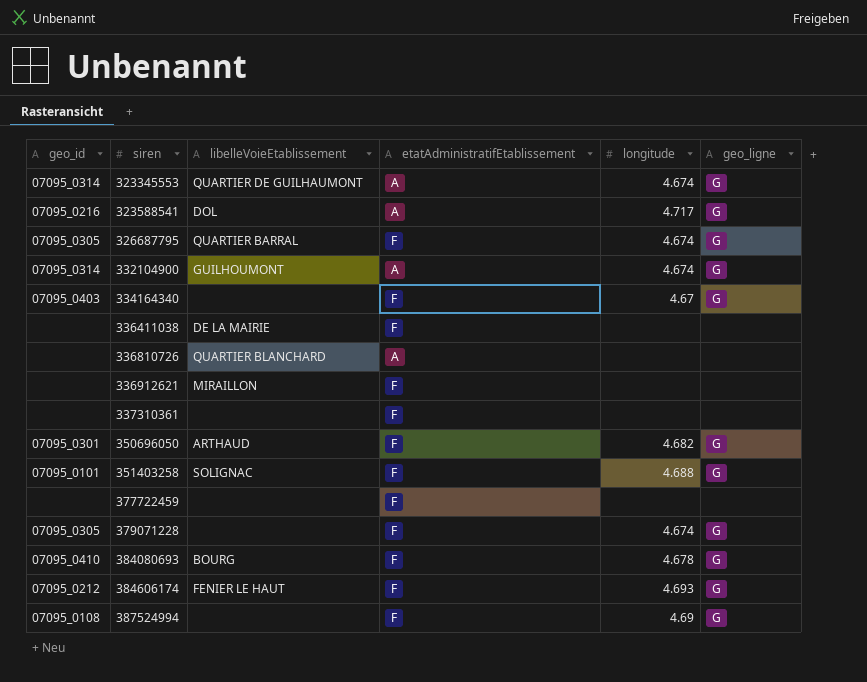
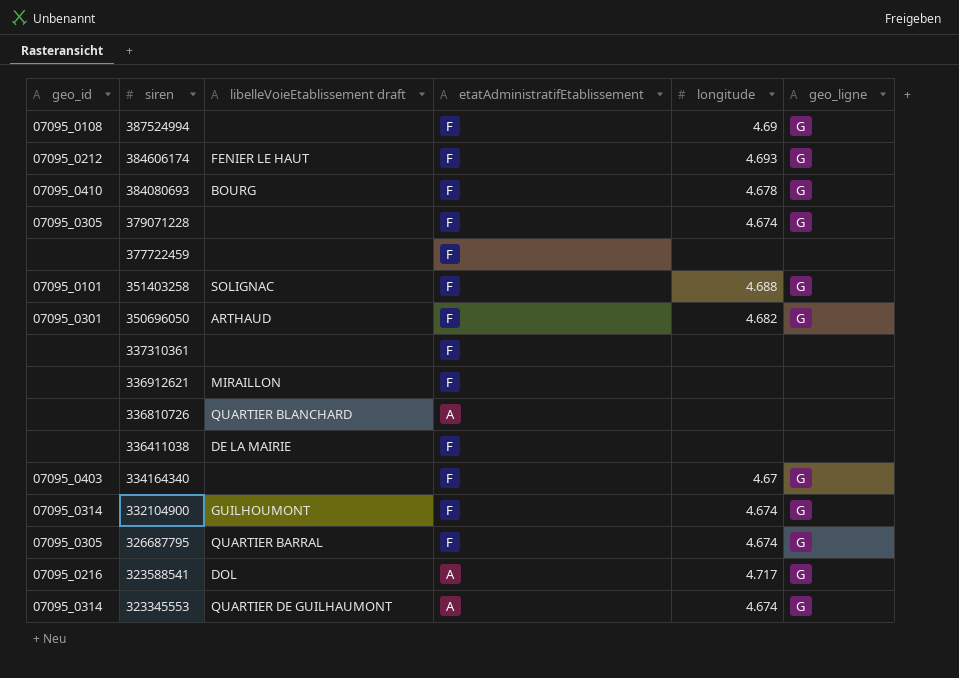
row order: siren ascending -> siren descending
column name: libelleVoieEtablissement -> libelleVoieEtablissement draft
332104900 | etatAdministratifEtablissement: A -> F

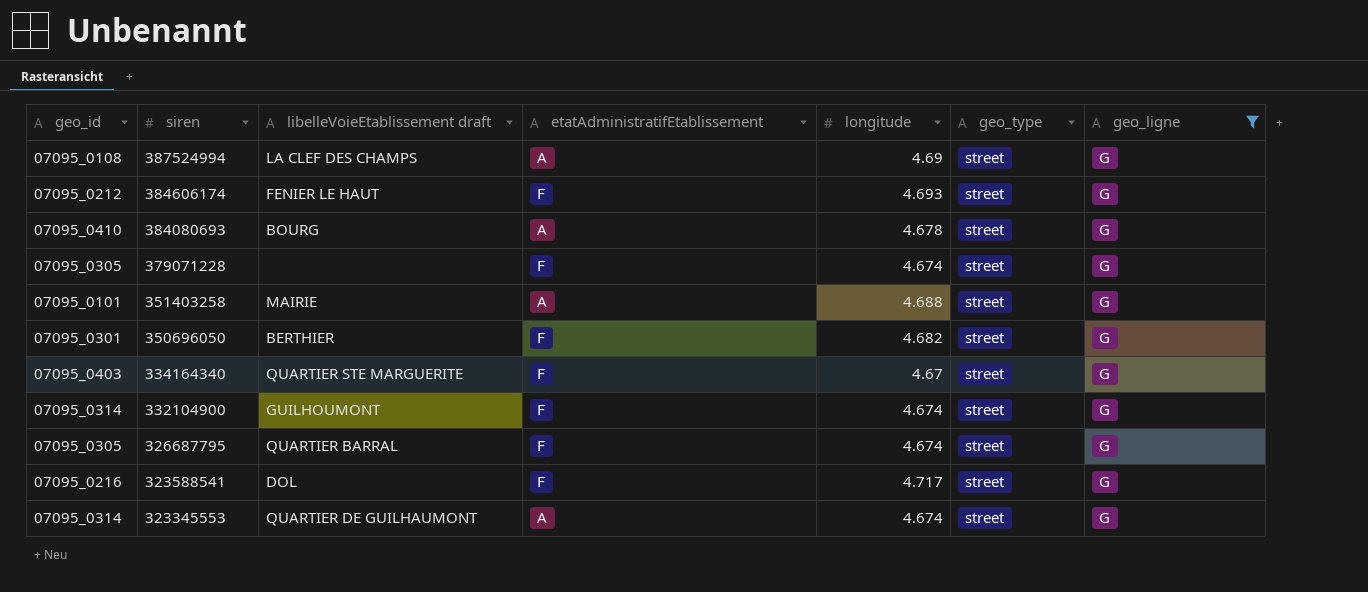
filter: none -> geo_ligne = G
column geo_type | position: none -> 6
387524994 | libelleVoieEtablissement draft: none -> LA CLEF DES CHAMPS
387524994 | etatAdministratifEtablissement: F -> A
384080693 | etatAdministratifEtablissement: F -> A
351403258 | libelleVoieEtablissement draft: SOLIGNAC -> MAIRIE
351403258 | etatAdministratifEtablissement: F -> A
350696050 | libelleVoieEtablissement draft: ARTHAUD -> BERTHIER
334164340 | libelleVoieEtablissement draft: none -> QUARTIER STE MARGUERITE
323588541 | etatAdministratifEtablissement: A -> F

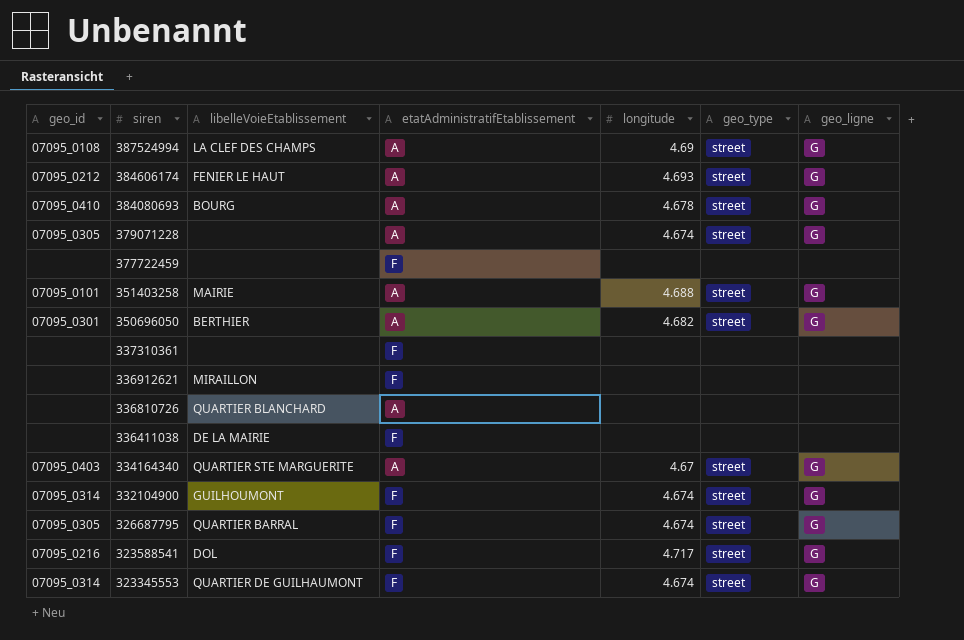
filter: geo_ligne = G -> none
column name: libelleVoieEtablissement draft -> libelleVoieEtablissement
384606174 | etatAdministratifEtablissement: F -> A
379071228 | etatAdministratifEtablissement: F -> A
350696050 | etatAdministratifEtablissement: F -> A
334164340 | etatAdministratifEtablissement: F -> A
323345553 | etatAdministratifEtablissement: A -> F

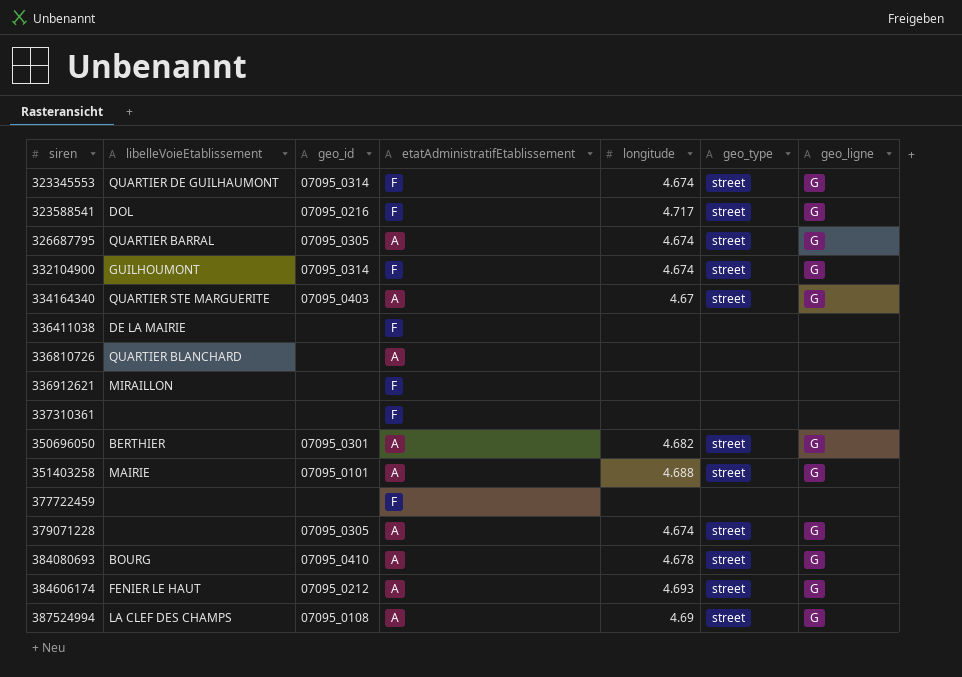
row order: siren descending -> siren ascending
column geo_id | position: 1 -> 3
326687795 | etatAdministratifEtablissement: F -> A

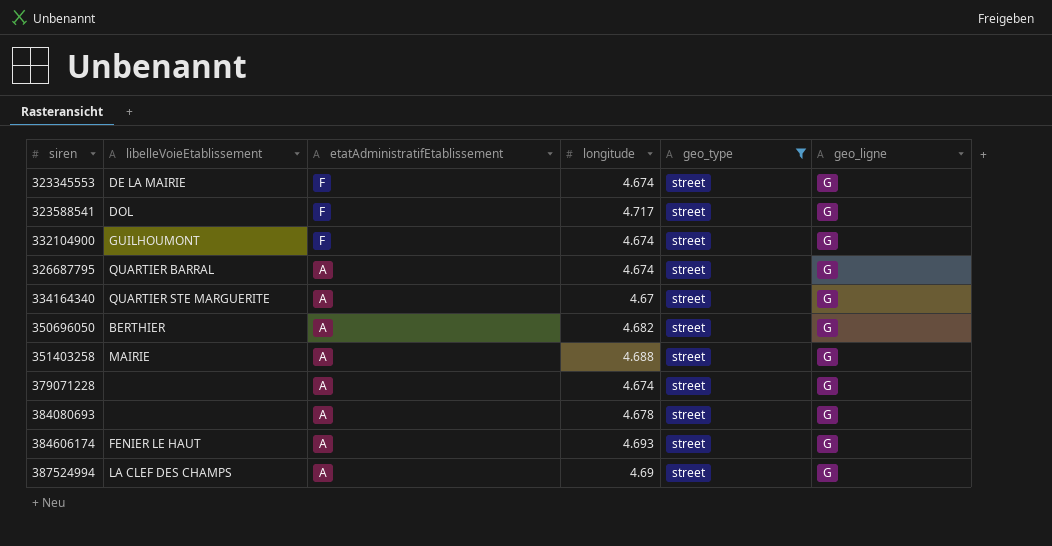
filter: none -> geo_type = street
row order: siren ascending -> etatAdministratifEtablissement descending
column geo_id | position: 3 -> none
323345553 | libelleVoieEtablissement: QUARTIER DE GUILHAUMONT -> DE LA MAIRIE
384080693 | libelleVoieEtablissement: BOURG -> none

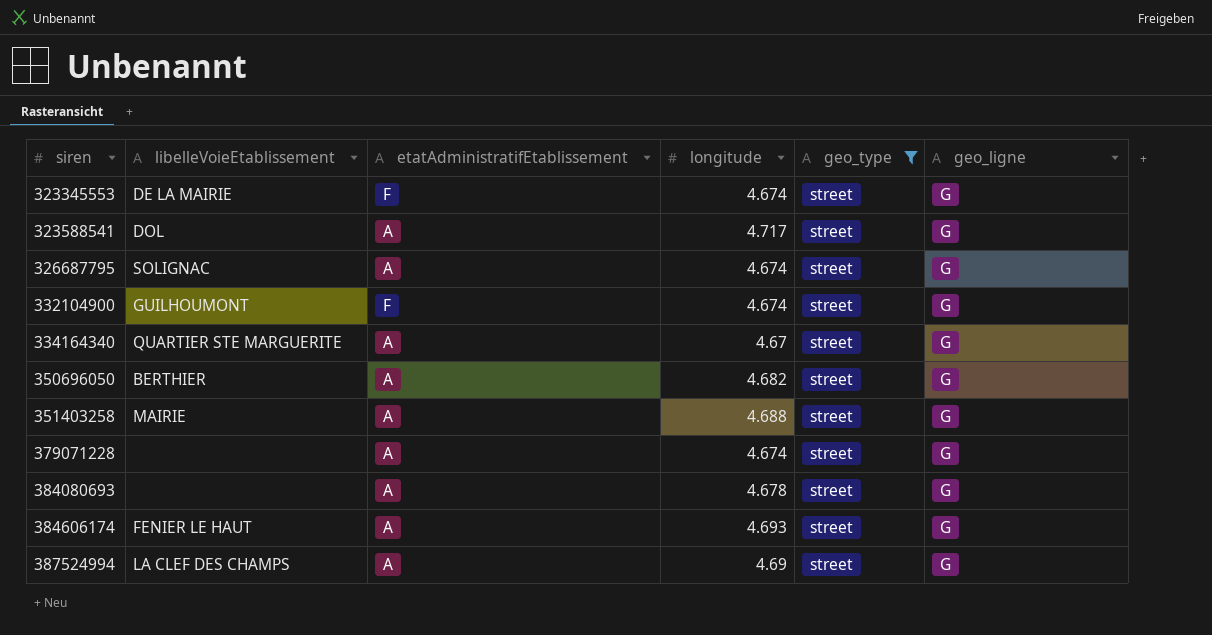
row order: etatAdministratifEtablissement descending -> siren ascending
323588541 | etatAdministratifEtablissement: F -> A
326687795 | libelleVoieEtablissement: QUARTIER BARRAL -> SOLIGNAC

